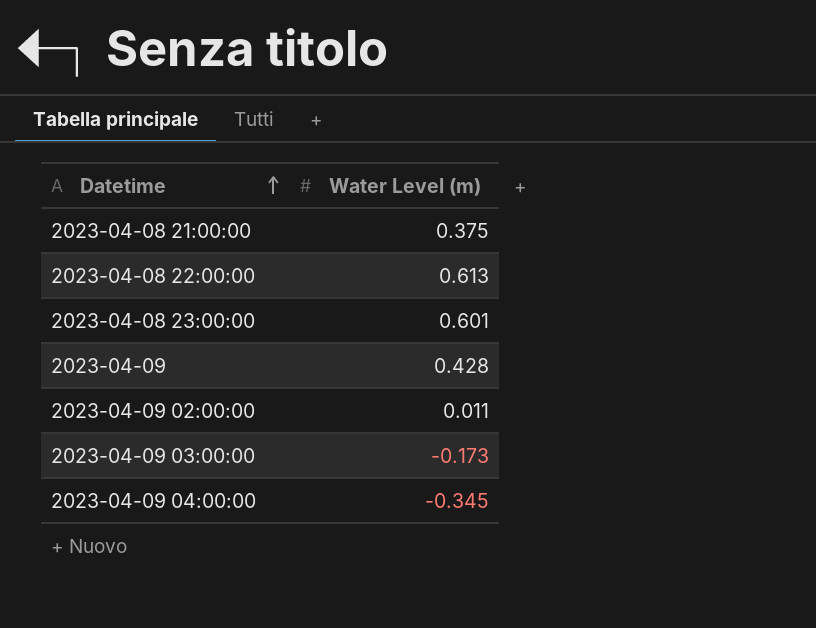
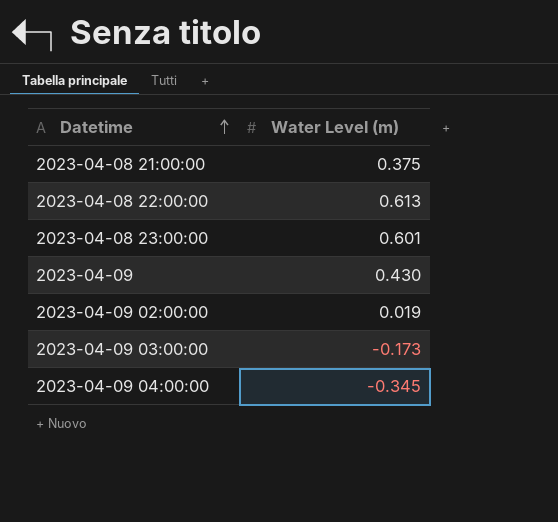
2023-04-09 | Water Level (m): 0.428 -> 0.430
2023-04-09 02:00:00 | Water Level (m): 0.011 -> 0.019

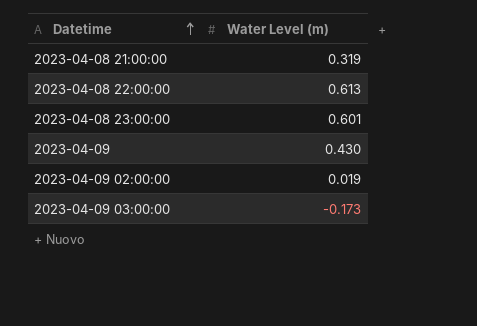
row 2023-04-09 04:00:00: -0.345 -> none
2023-04-08 21:00:00 | Water Level (m): 0.375 -> 0.319

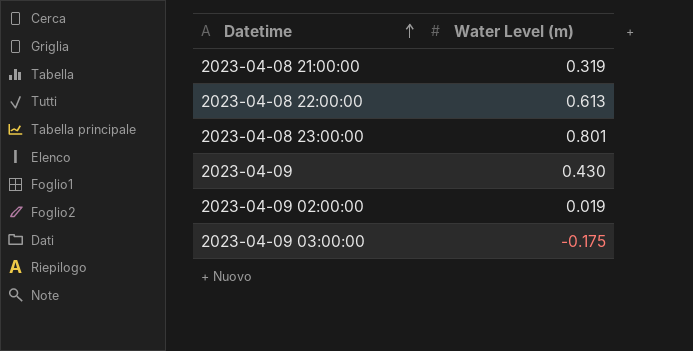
2023-04-08 23:00:00 | Water Level (m): 0.601 -> 0.801
2023-04-09 03:00:00 | Water Level (m): -0.173 -> -0.175

